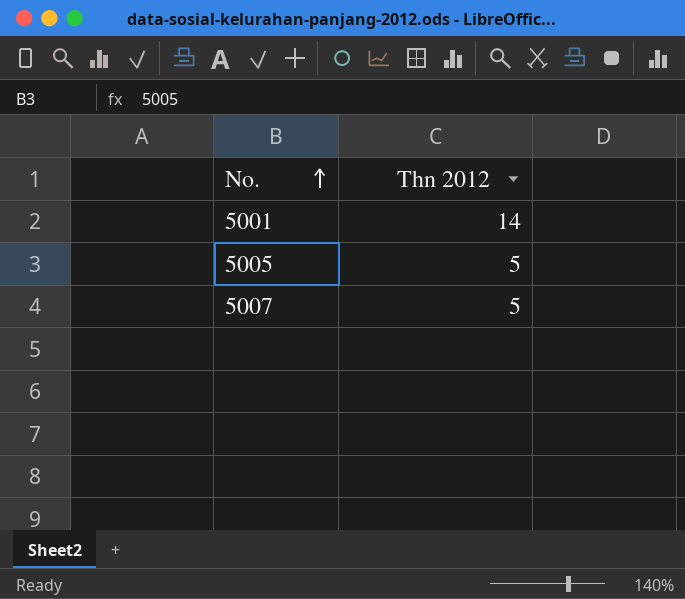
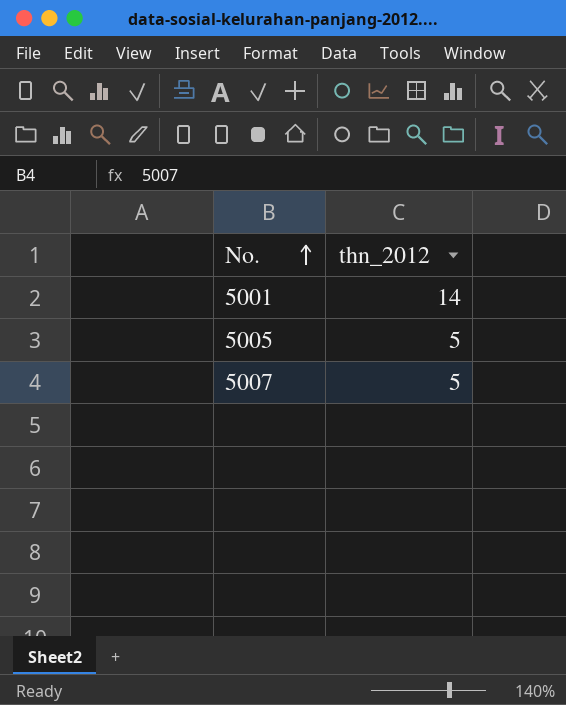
column name: Thn 2012 -> thn_2012

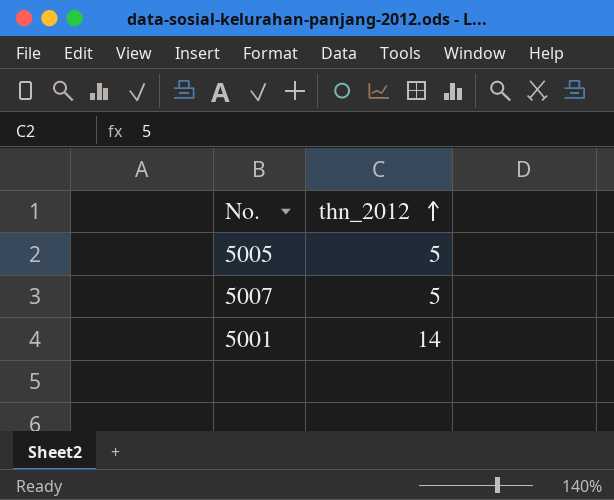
row order: No. ascending -> thn_2012 ascending

